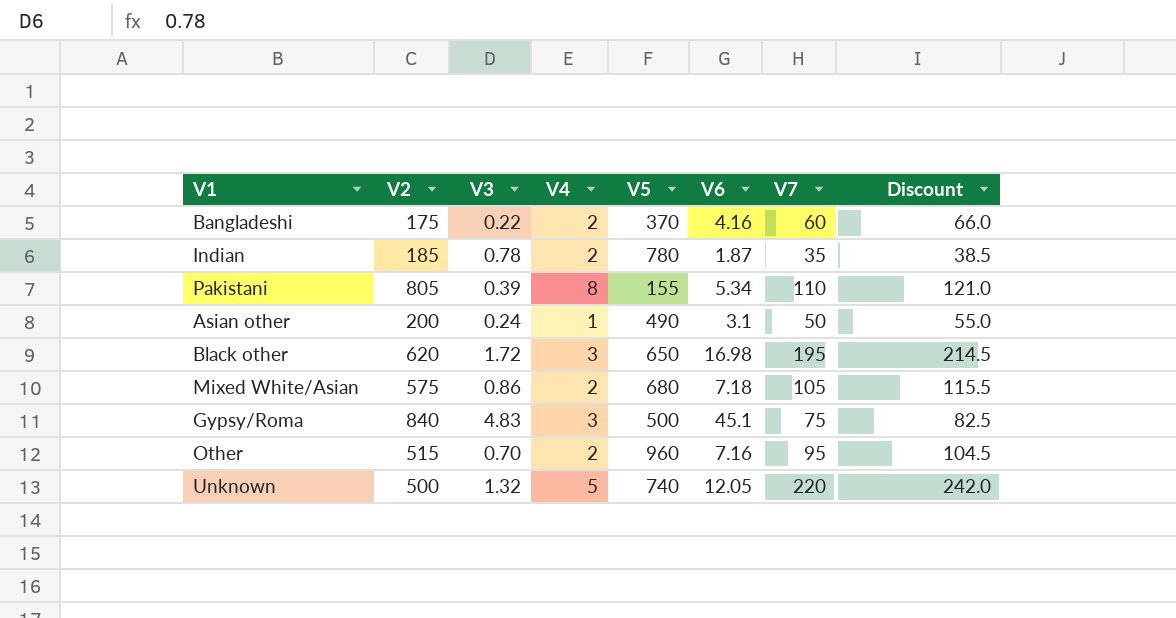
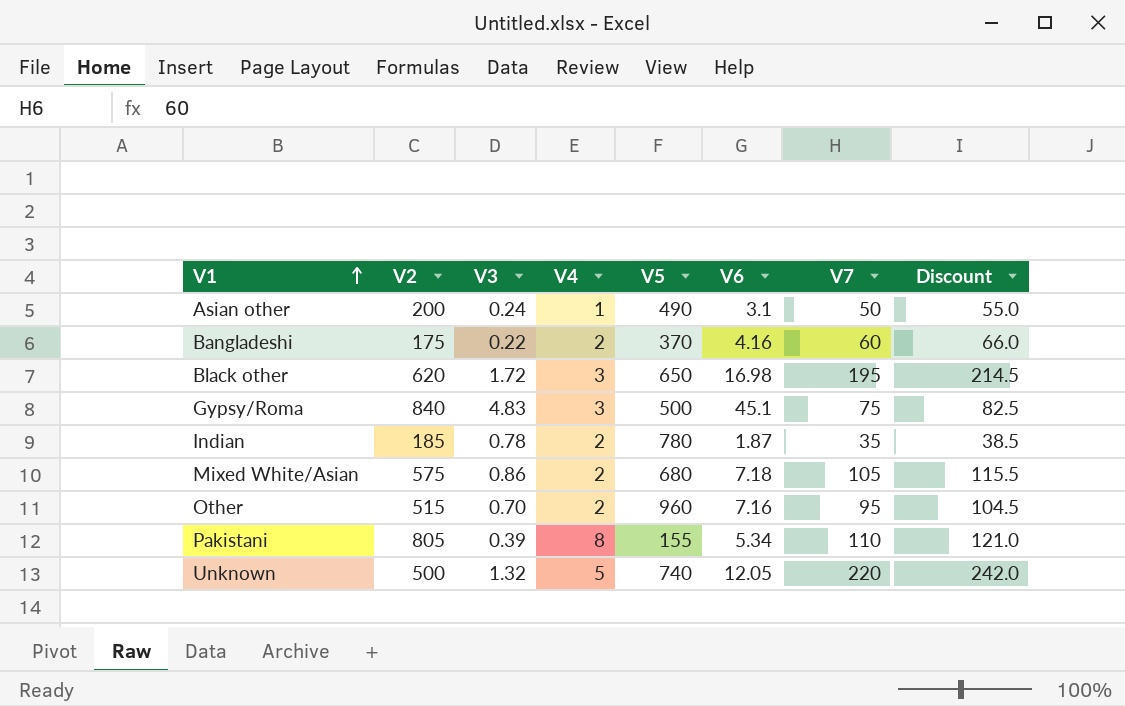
row order: none -> V1 ascending

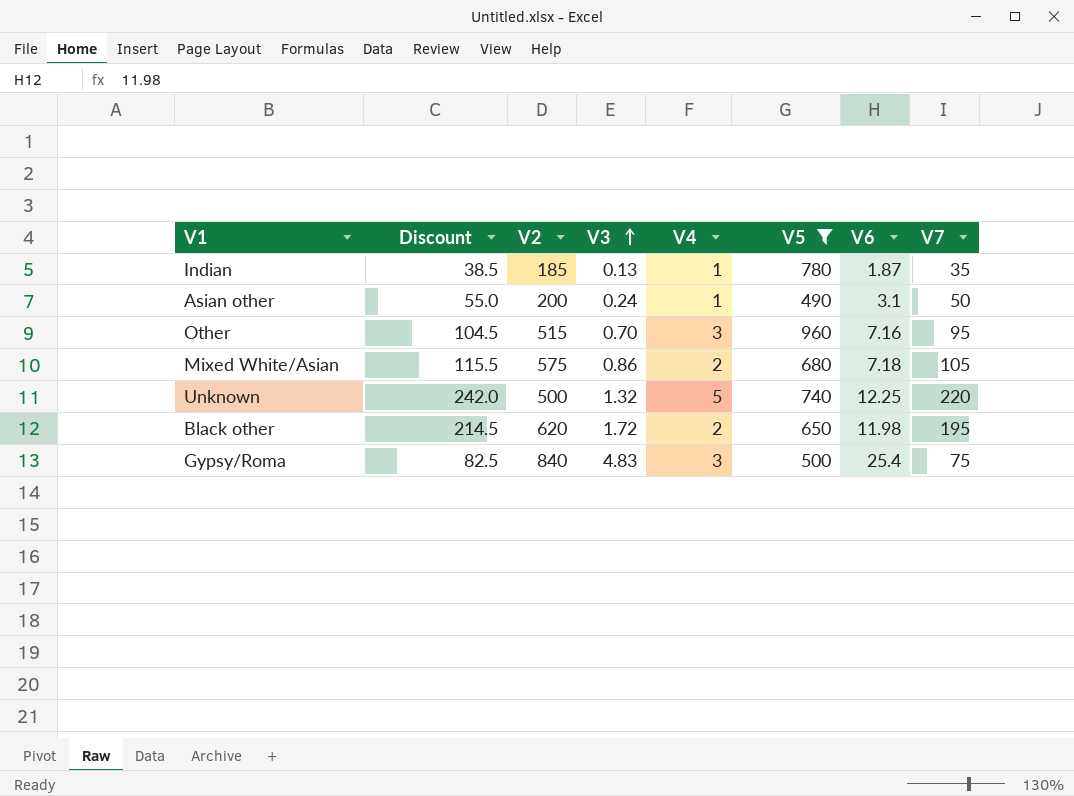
filter: none -> V5 >= 490
row order: V1 ascending -> V3 ascending
column Discount | position: 8 -> 2
Indian | V3: 0.78 -> 0.13
Indian | V4: 2 -> 1
Other | V4: 2 -> 3
Unknown | V6: 12.05 -> 12.25
Black other | V4: 3 -> 2
Black other | V6: 16.98 -> 11.98
Gypsy/Roma | V6: 45.1 -> 25.4

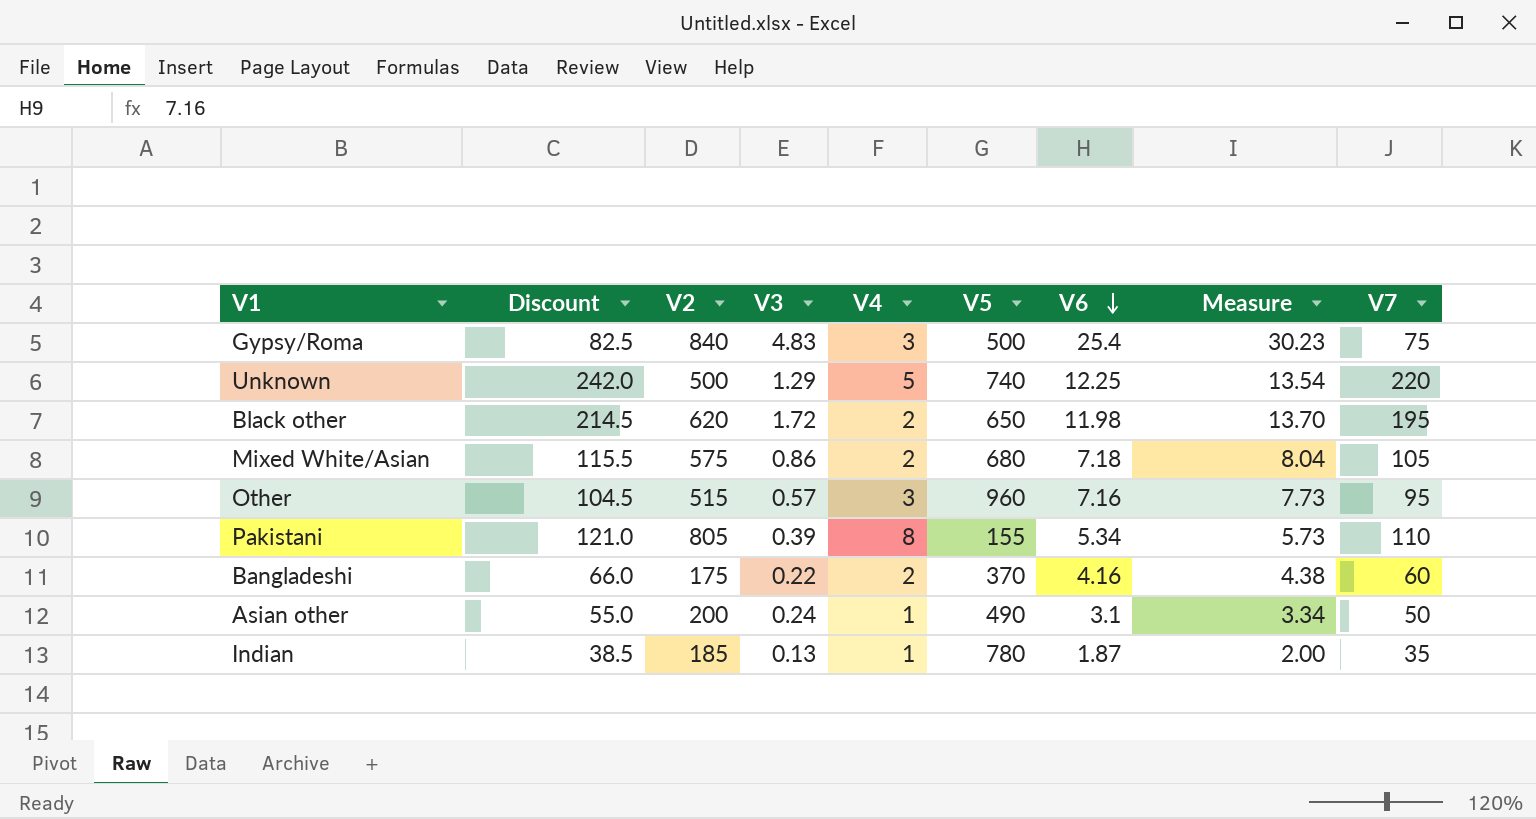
filter: V5 >= 490 -> none
row order: V3 ascending -> V6 descending
column Measure | formula: none -> [V3] + [V6]
Unknown | V3: 1.32 -> 1.29
Other | V3: 0.70 -> 0.57

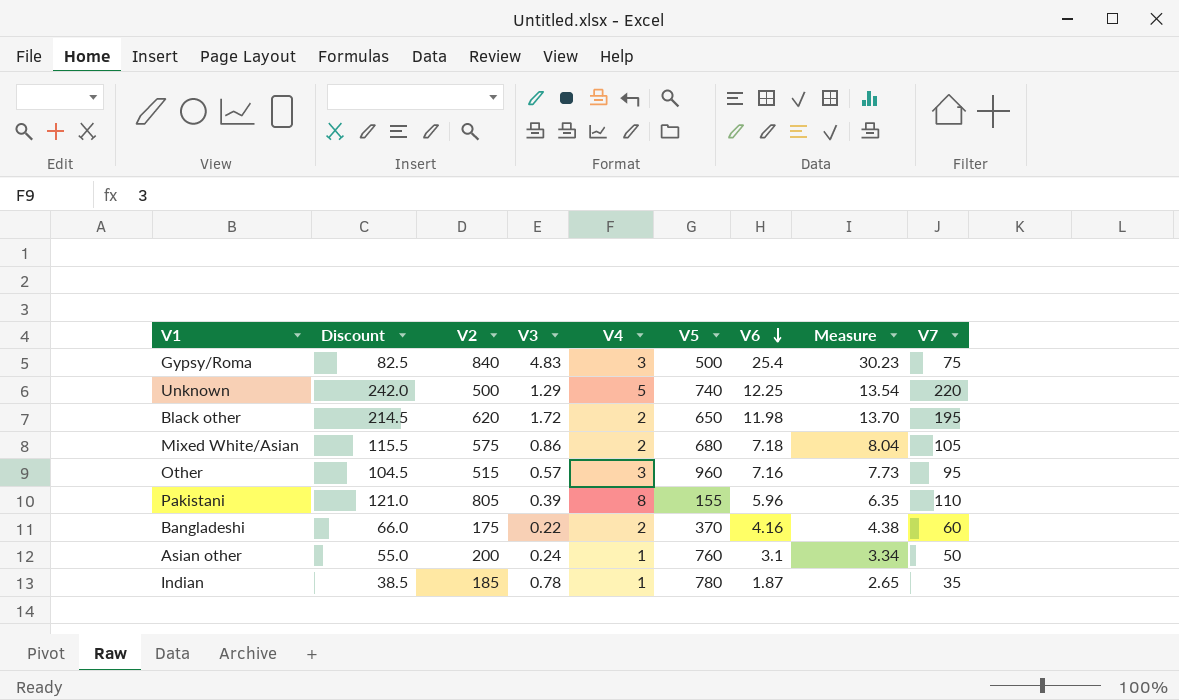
Pakistani | V6: 5.34 -> 5.96
Pakistani | Measure: 5.73 -> 6.35
Asian other | V5: 490 -> 760
Indian | V3: 0.13 -> 0.78
Indian | Measure: 2.00 -> 2.65

